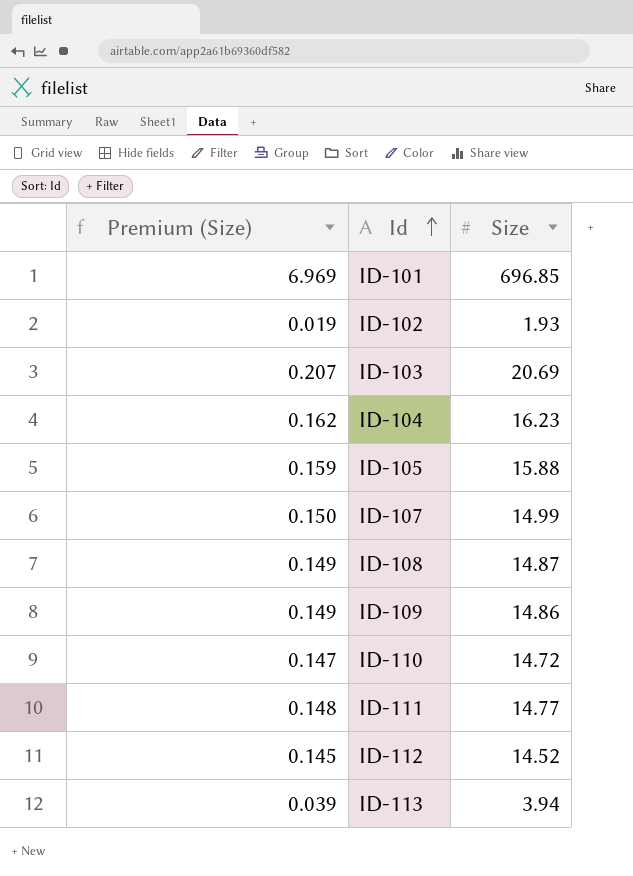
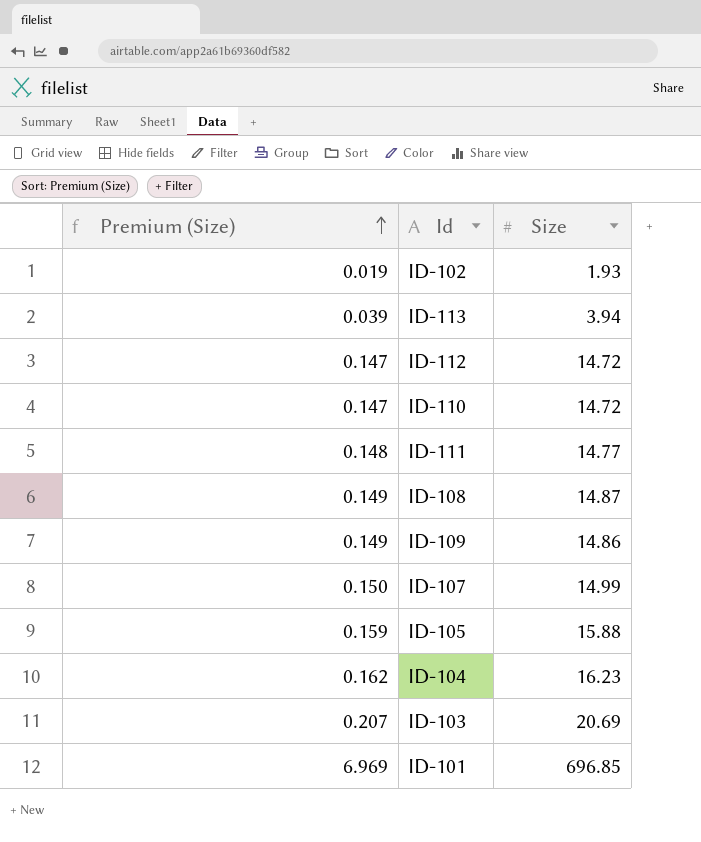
row order: Id ascending -> Premium (Size) ascending
ID-112 | Premium (Size): 0.145 -> 0.147
ID-112 | Size: 14.52 -> 14.72

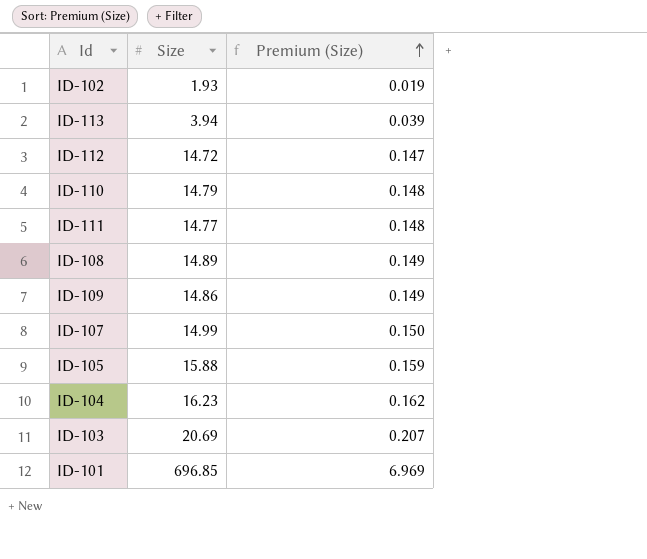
column Premium (Size) | position: 1 -> 3
ID-110 | Size: 14.72 -> 14.79
ID-110 | Premium (Size): 0.147 -> 0.148
ID-108 | Size: 14.87 -> 14.89

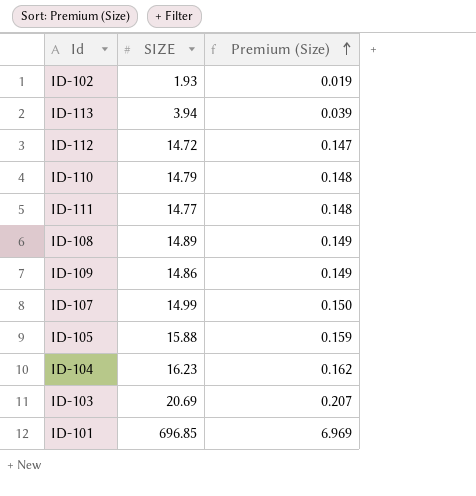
column name: Size -> SIZE

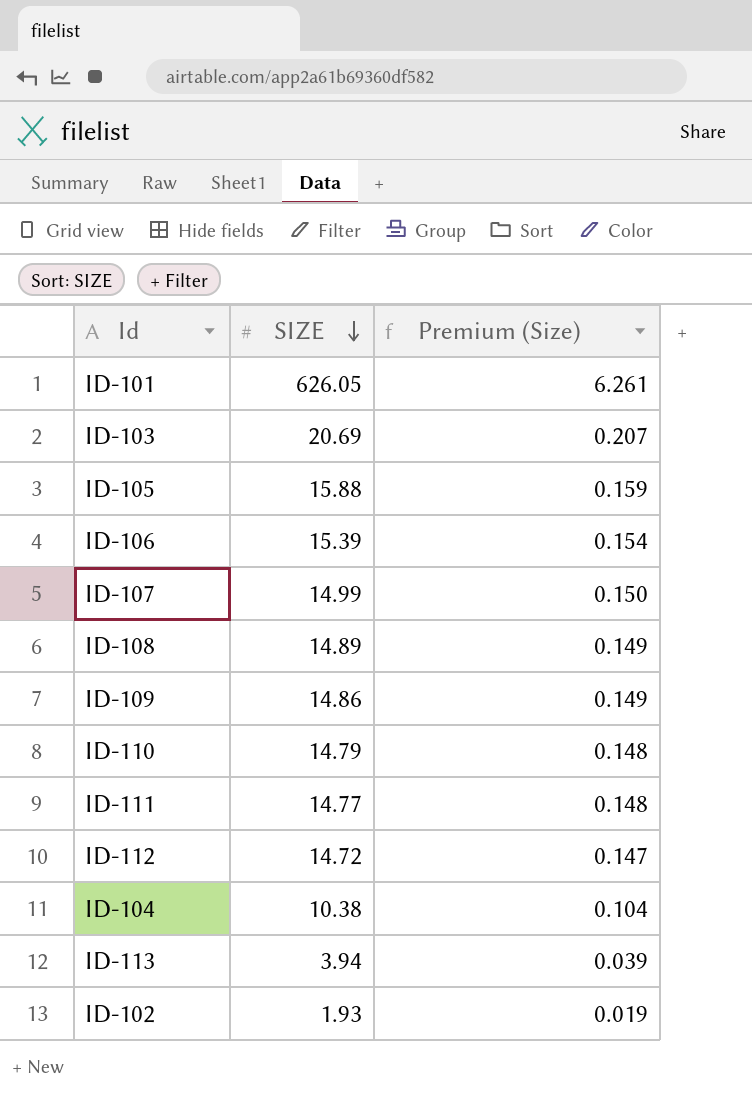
row order: Premium (Size) ascending -> SIZE descending
ID-101 | SIZE: 696.85 -> 626.05
ID-101 | Premium (Size): 6.969 -> 6.261
row ID-106: none -> 15.39 | 0.154
ID-104 | SIZE: 16.23 -> 10.38
ID-104 | Premium (Size): 0.162 -> 0.104

